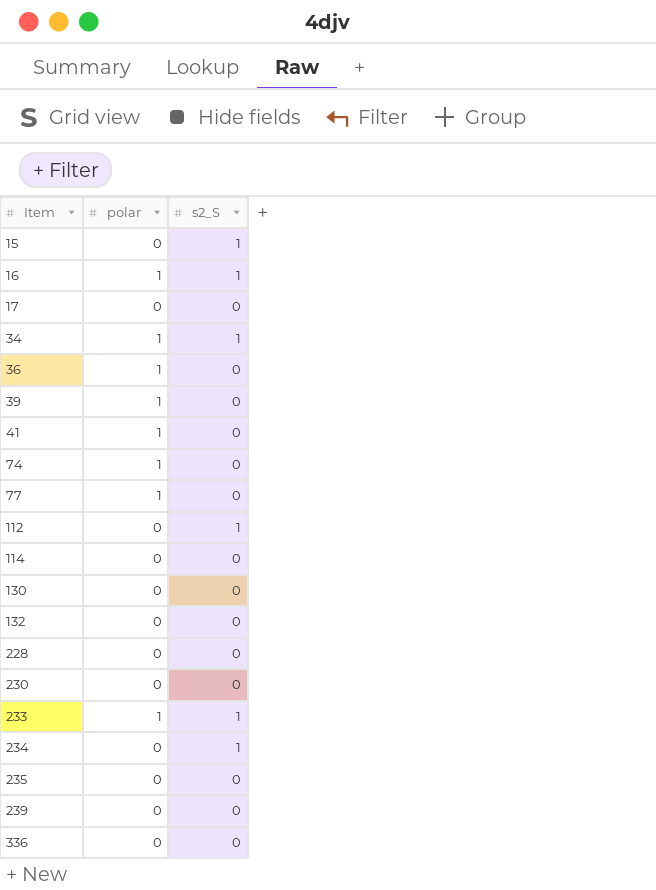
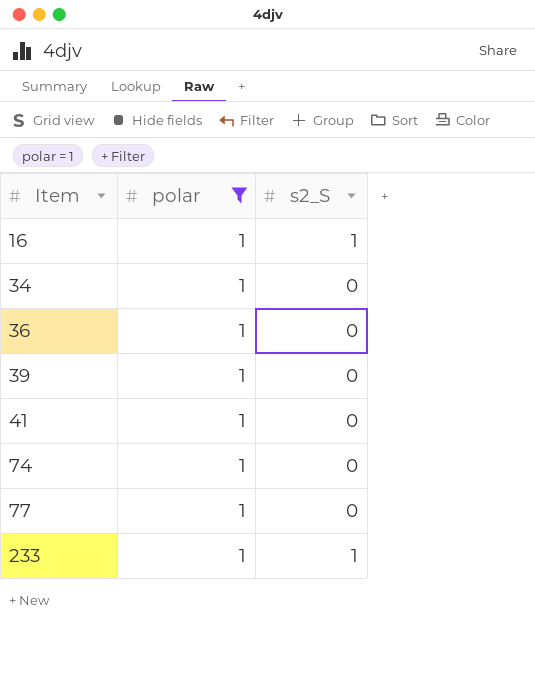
filter: none -> polar = 1
34 | s2_S: 1 -> 0

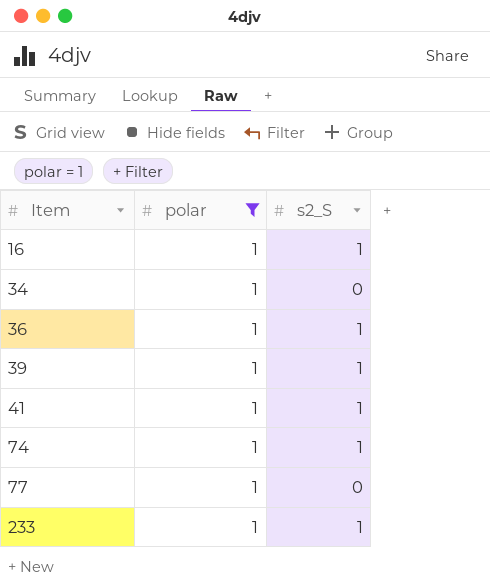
36 | s2_S: 0 -> 1
39 | s2_S: 0 -> 1
41 | s2_S: 0 -> 1
74 | s2_S: 0 -> 1

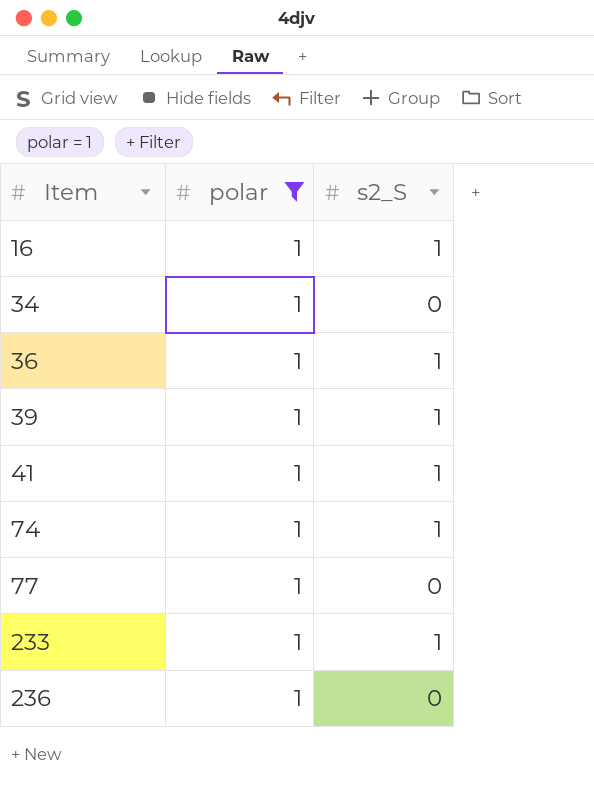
row 236: none -> 1 | 0

